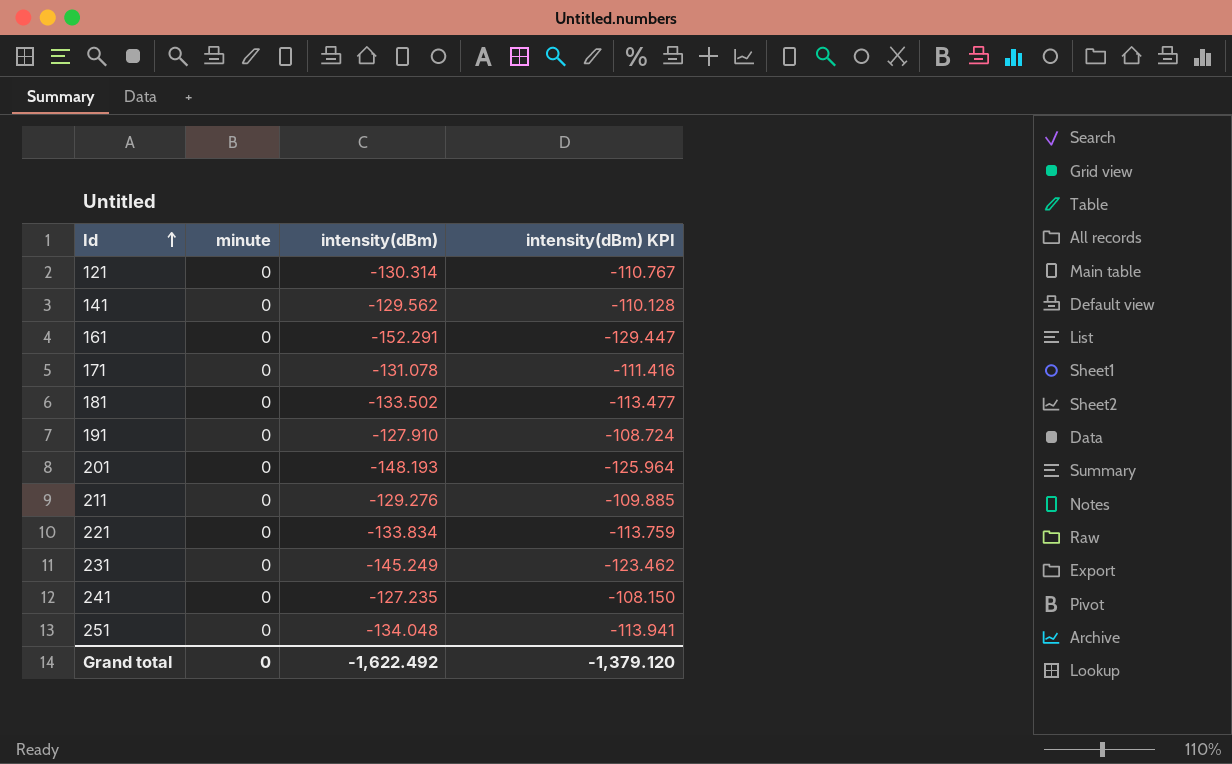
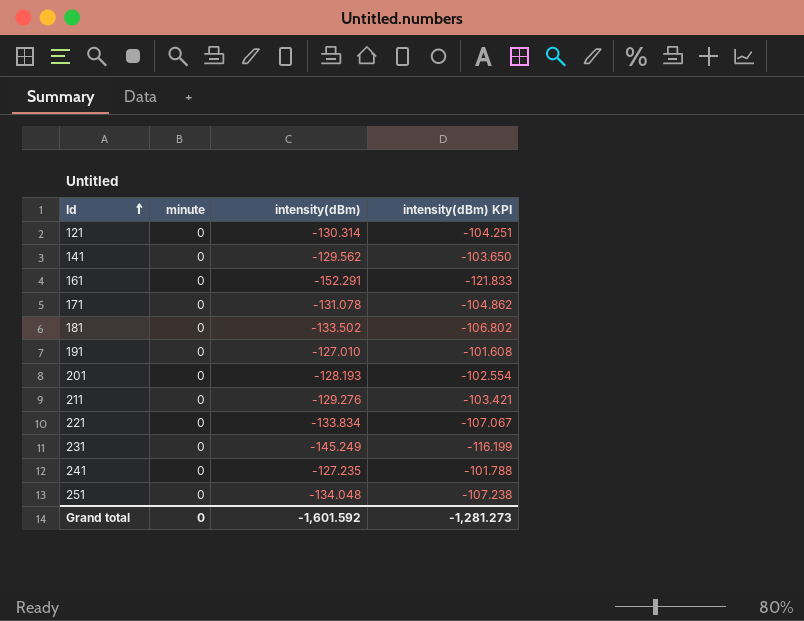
column intensity(dBm) KPI | formula: [intensity(dBm)] * 0.85 -> [intensity(dBm)] * 0.8
191 | intensity(dBm): -127.910 -> -127.010
201 | intensity(dBm): -148.193 -> -128.193
Grand total | intensity(dBm): -1,622.492 -> -1,601.592
Grand total | intensity(dBm) KPI: -1,379.120 -> -1,281.273

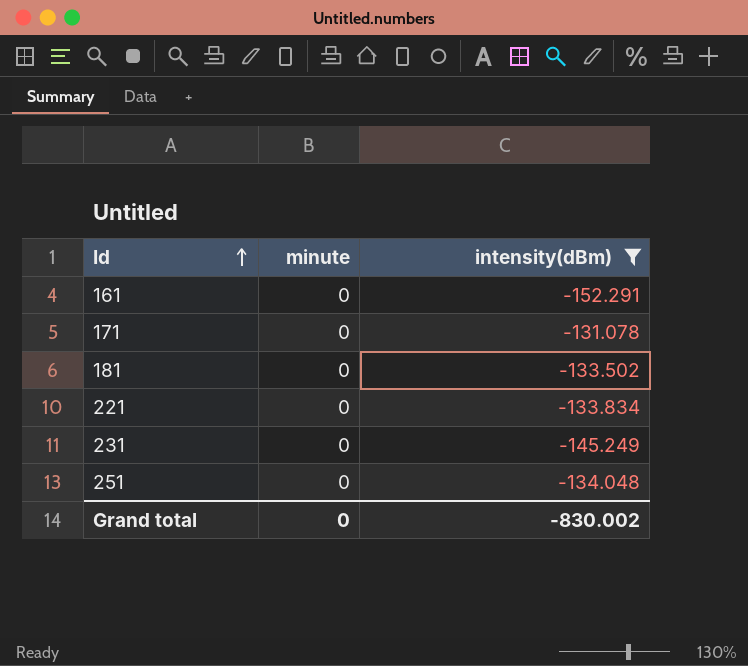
filter: none -> intensity(dBm) <= -131.078
column intensity(dBm) KPI | formula: [intensity(dBm)] * 0.8 -> none
Grand total | intensity(dBm): -1,601.592 -> -830.002

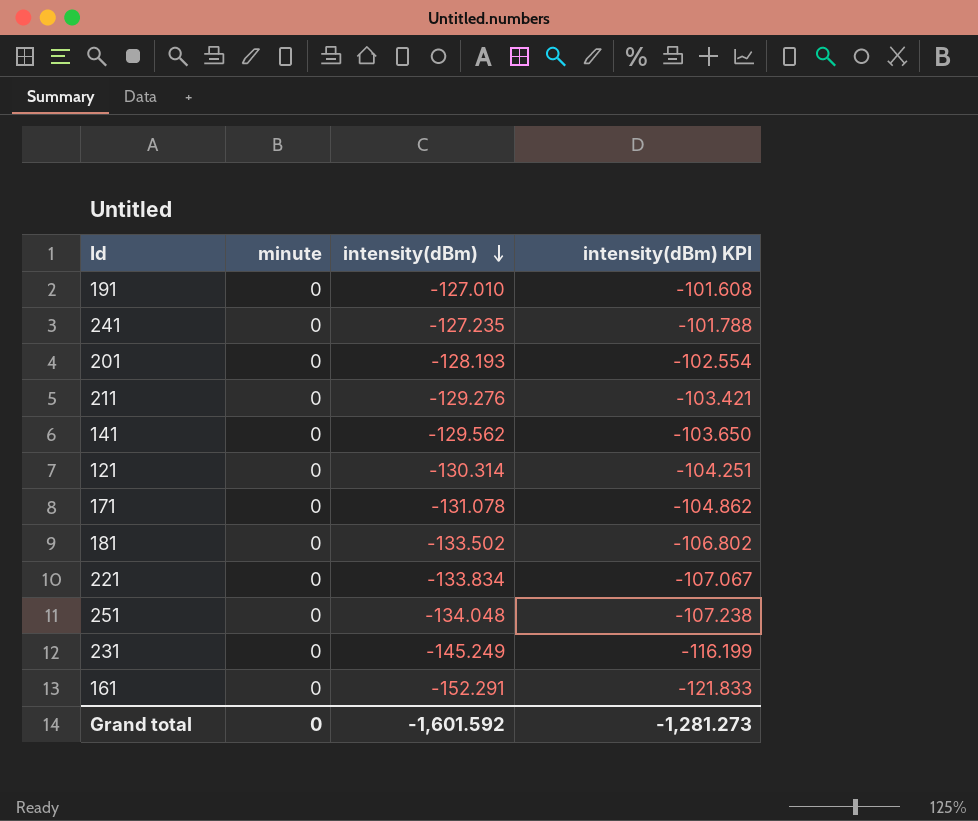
filter: intensity(dBm) <= -131.078 -> none
row order: Id ascending -> intensity(dBm) descending
column intensity(dBm) KPI | formula: none -> [intensity(dBm)] * 0.8
Grand total | intensity(dBm): -830.002 -> -1,601.592

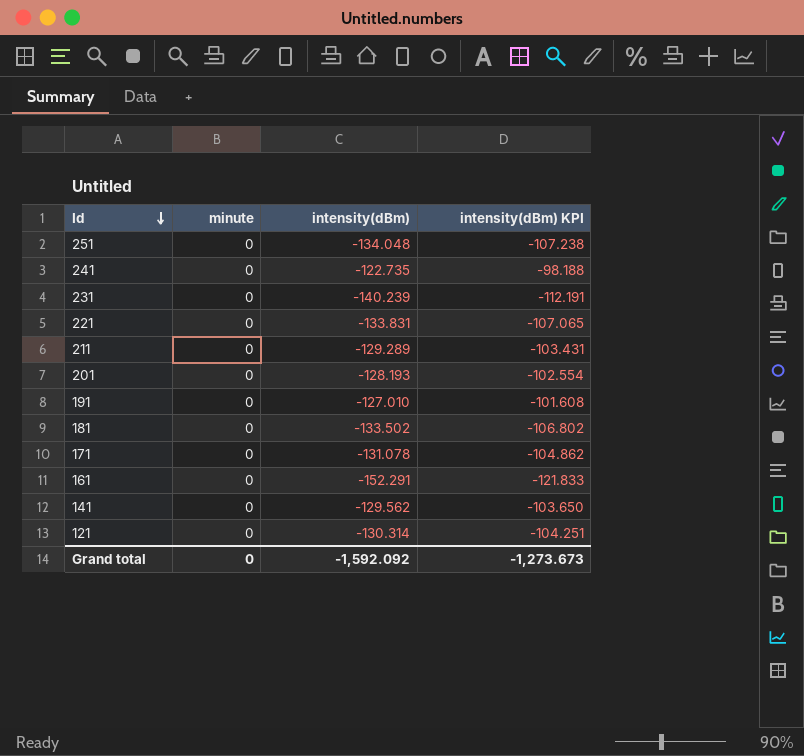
row order: intensity(dBm) descending -> Id descending
241 | intensity(dBm): -127.235 -> -122.735
241 | intensity(dBm) KPI: -101.788 -> -98.188
231 | intensity(dBm): -145.249 -> -140.239
231 | intensity(dBm) KPI: -116.199 -> -112.191
221 | intensity(dBm): -133.834 -> -133.831
221 | intensity(dBm) KPI: -107.067 -> -107.065
211 | intensity(dBm): -129.276 -> -129.289
211 | intensity(dBm) KPI: -103.421 -> -103.431
Grand total | intensity(dBm): -1,601.592 -> -1,592.092
Grand total | intensity(dBm) KPI: -1,281.273 -> -1,273.673

